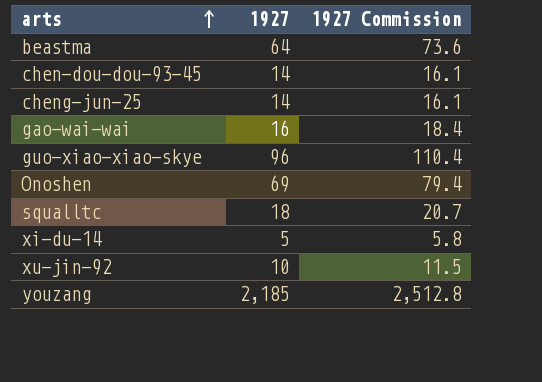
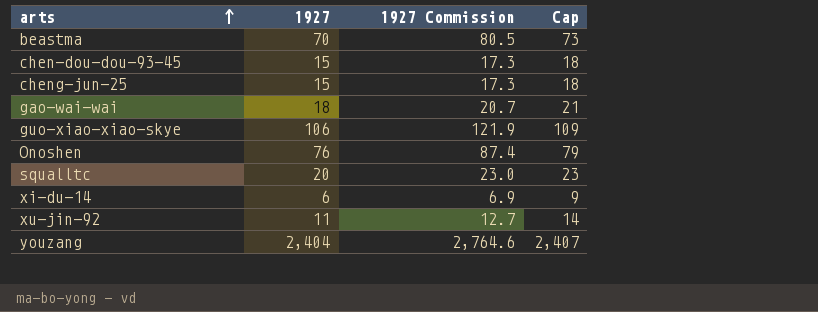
column Cap | formula: none -> [1927] + 3
beastma | 1927: 64 -> 70
beastma | 1927 Commission: 73.6 -> 80.5
chen-dou-dou-93-45 | 1927: 14 -> 15
chen-dou-dou-93-45 | 1927 Commission: 16.1 -> 17.3
cheng-jun-25 | 1927: 14 -> 15
cheng-jun-25 | 1927 Commission: 16.1 -> 17.3
gao-wai-wai | 1927: 16 -> 18
gao-wai-wai | 1927 Commission: 18.4 -> 20.7
guo-xiao-xiao-skye | 1927: 96 -> 106
guo-xiao-xiao-skye | 1927 Commission: 110.4 -> 121.9
Onoshen | 1927: 69 -> 76
Onoshen | 1927 Commission: 79.4 -> 87.4
squalltc | 1927: 18 -> 20
squalltc | 1927 Commission: 20.7 -> 23.0
xi-du-14 | 1927: 5 -> 6
xi-du-14 | 1927 Commission: 5.8 -> 6.9
xu-jin-92 | 1927: 10 -> 11
xu-jin-92 | 1927 Commission: 11.5 -> 12.7
youzang | 1927: 2,185 -> 2,404
youzang | 1927 Commission: 2,512.8 -> 2,764.6

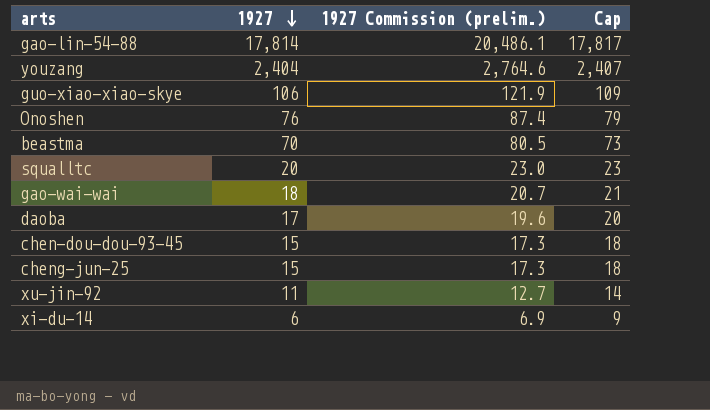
row order: arts ascending -> 1927 descending
column name: 1927 Commission -> 1927 Commission (prelim.)
row gao-lin-54-88: none -> 17,814 | 20,486.1 | 17,817
row daoba: none -> 17 | 19.6 | 20

